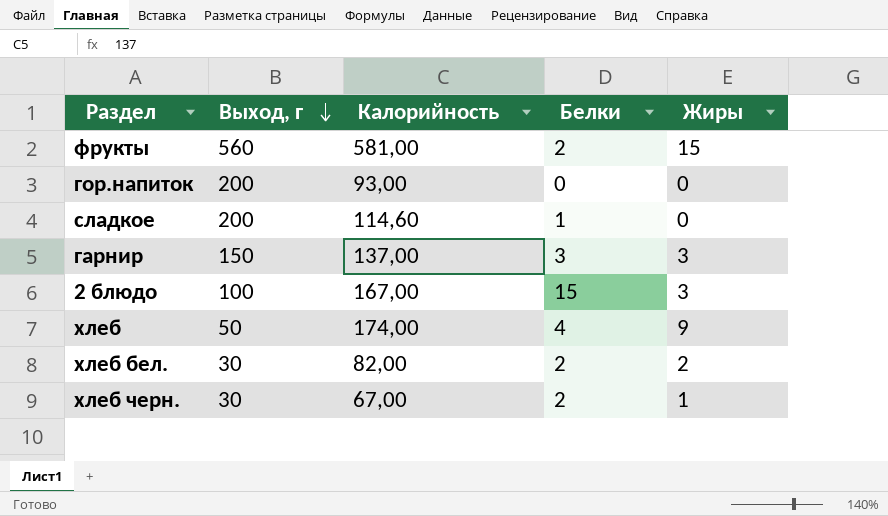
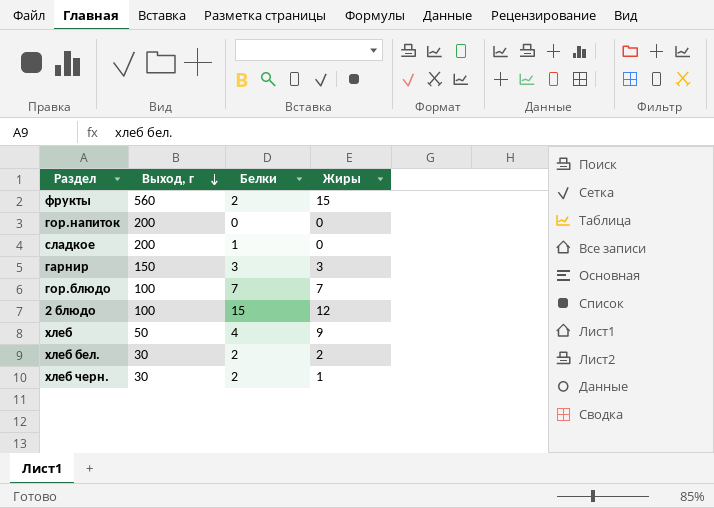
column Калорийность | position: 3 -> none
row гор.блюдо: none -> 100 | 7 | 7
2 блюдо | Жиры: 3 -> 12

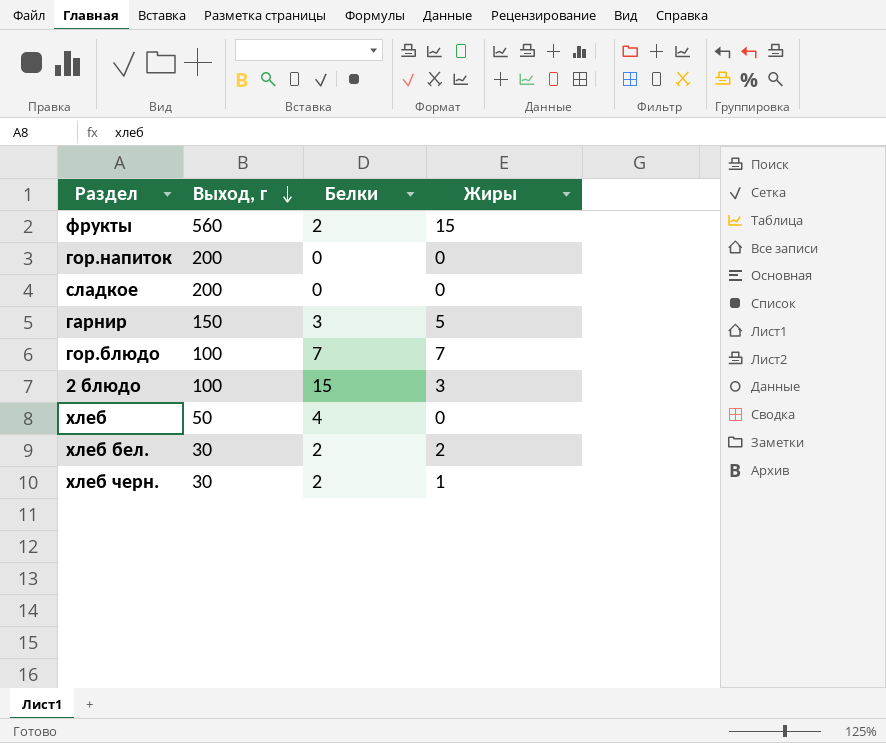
сладкое | Белки: 1 -> 0
гарнир | Жиры: 3 -> 5
2 блюдо | Жиры: 12 -> 3
хлеб | Жиры: 9 -> 0

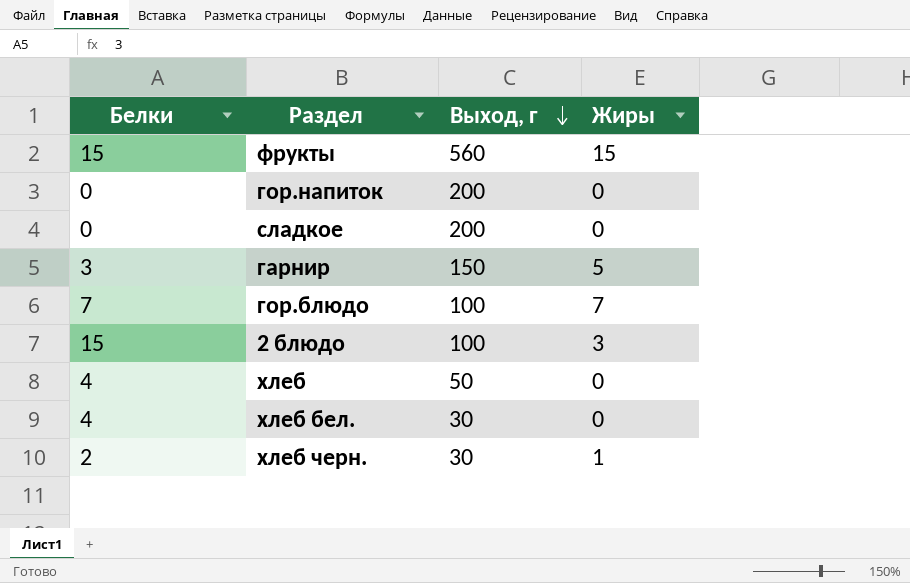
column Белки | position: 3 -> 1
фрукты | Белки: 2 -> 15
хлеб бел. | Белки: 2 -> 4
хлеб бел. | Жиры: 2 -> 0

